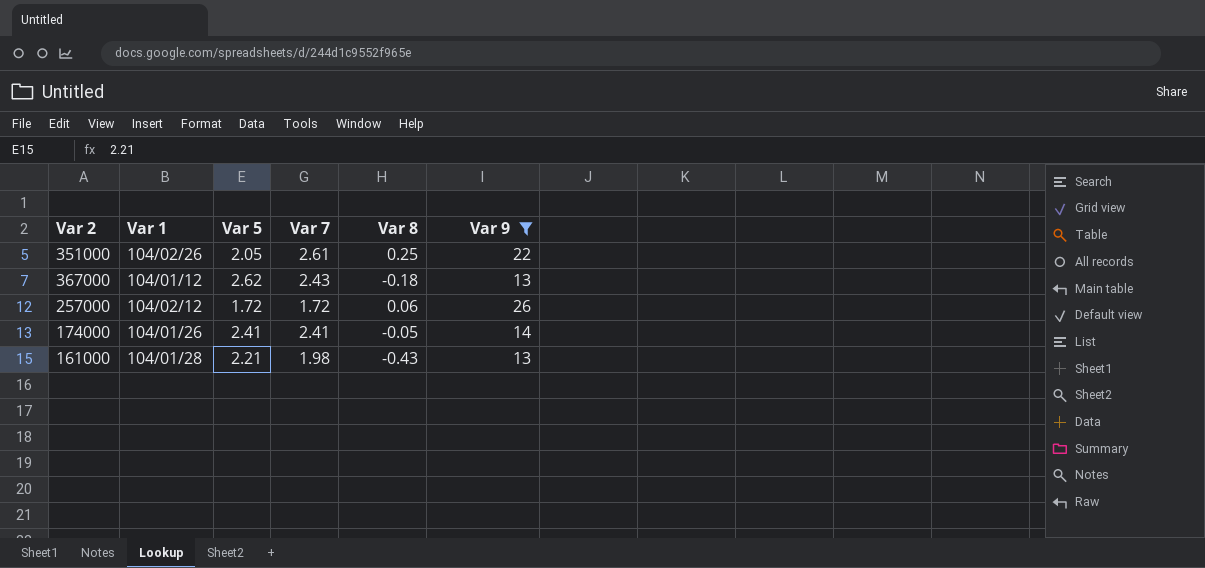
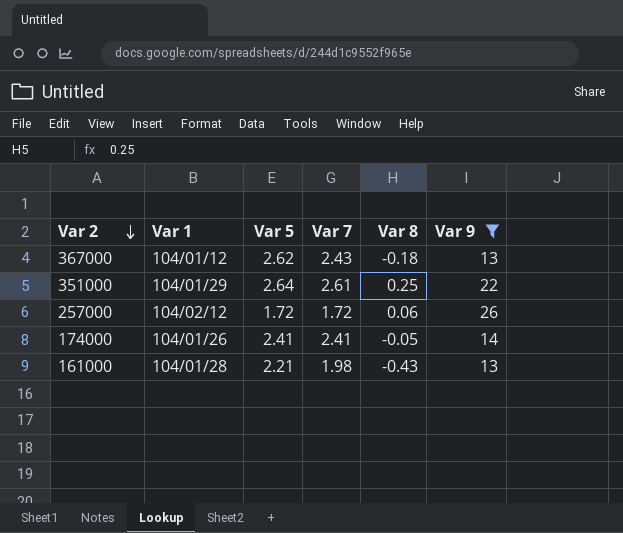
row order: none -> Var 2 descending
351000 | Var 1: 104/02/26 -> 104/01/29
351000 | Var 5: 2.05 -> 2.64

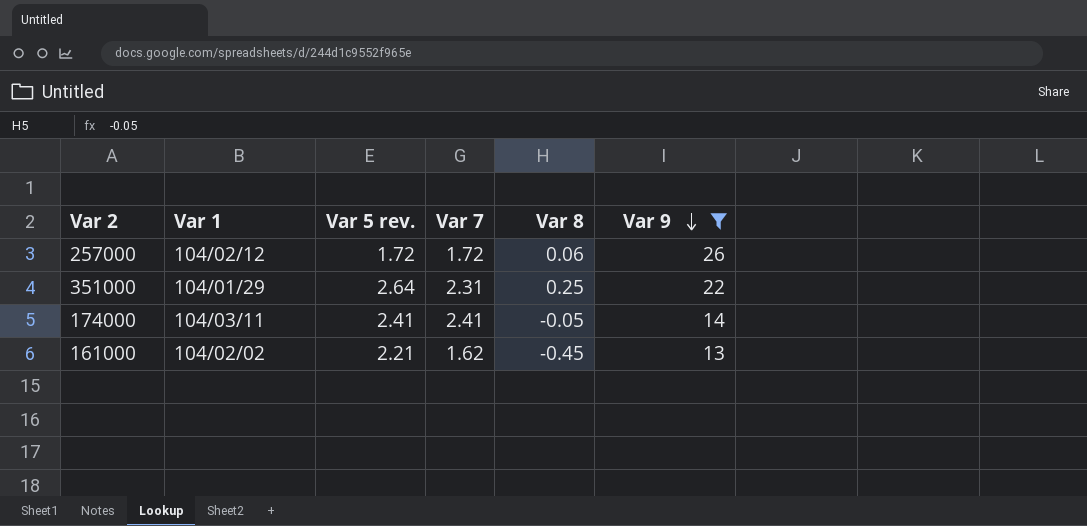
row order: Var 2 descending -> Var 9 descending
column name: Var 5 -> Var 5 rev.
row 367000: 104/01/12 | 2.62 | 2.43 | -0.18 | 13 -> none
351000 | Var 7: 2.61 -> 2.31
174000 | Var 1: 104/01/26 -> 104/03/11
161000 | Var 1: 104/01/28 -> 104/02/02
161000 | Var 7: 1.98 -> 1.62
161000 | Var 8: -0.43 -> -0.45

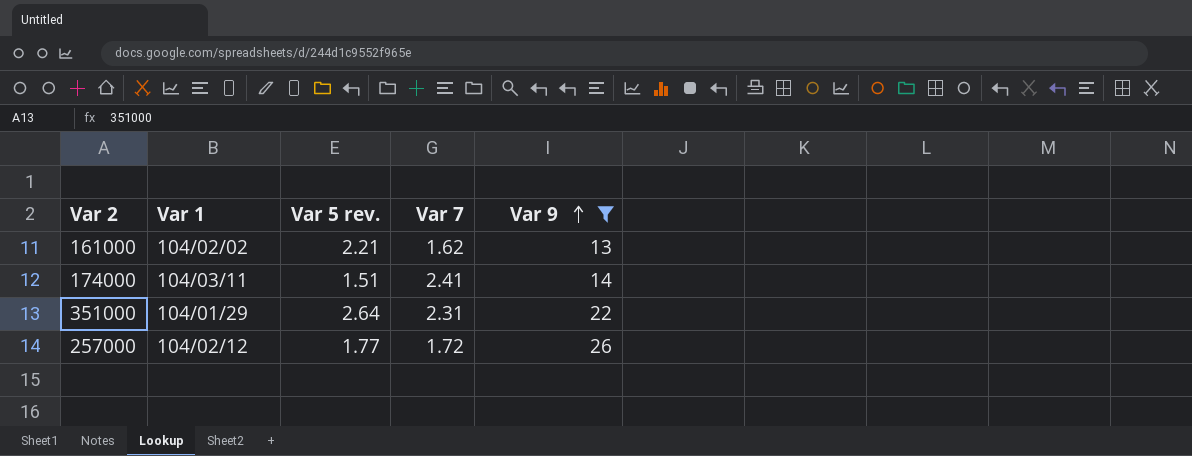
row order: Var 9 descending -> Var 9 ascending
column Var 8 | position: 5 -> none
174000 | Var 5 rev.: 2.41 -> 1.51
257000 | Var 5 rev.: 1.72 -> 1.77

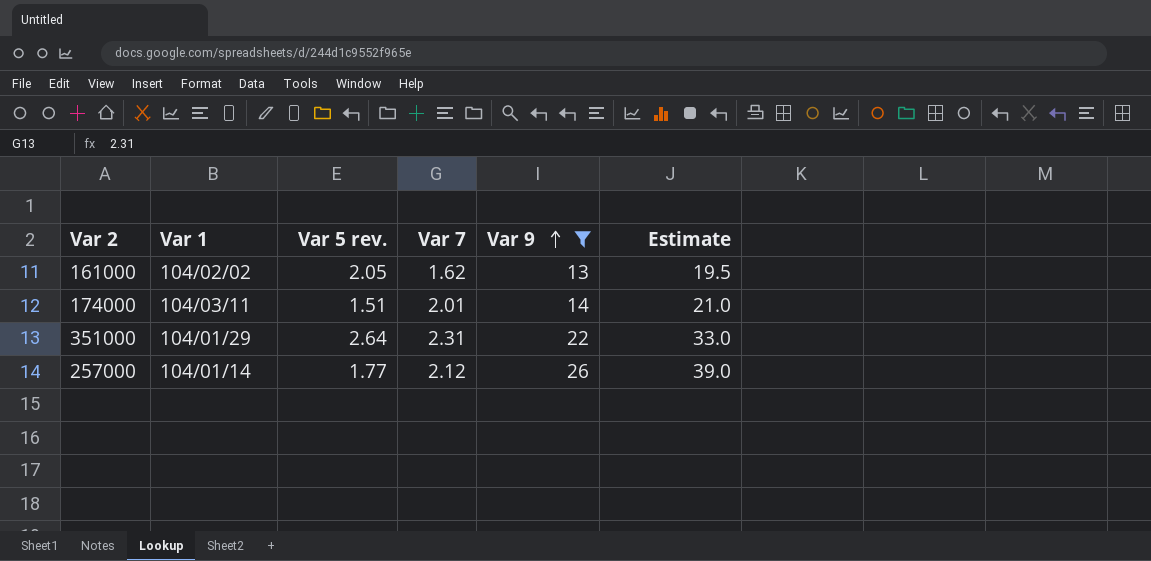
column Estimate | formula: none -> [Var 9] * 1.5
161000 | Var 5 rev.: 2.21 -> 2.05
174000 | Var 7: 2.41 -> 2.01
257000 | Var 1: 104/02/12 -> 104/01/14
257000 | Var 7: 1.72 -> 2.12

